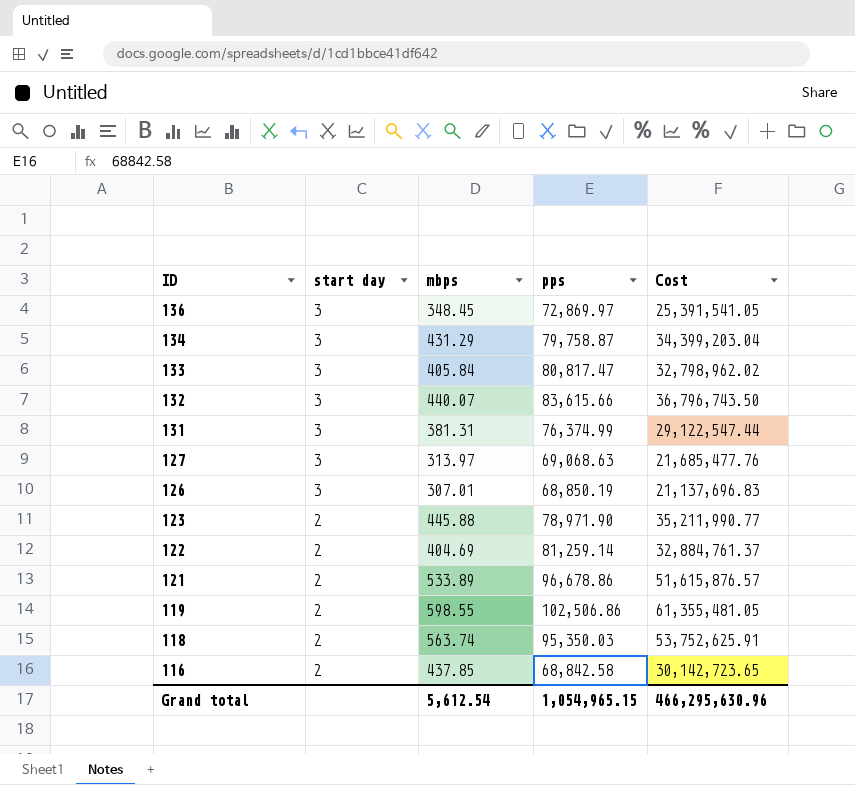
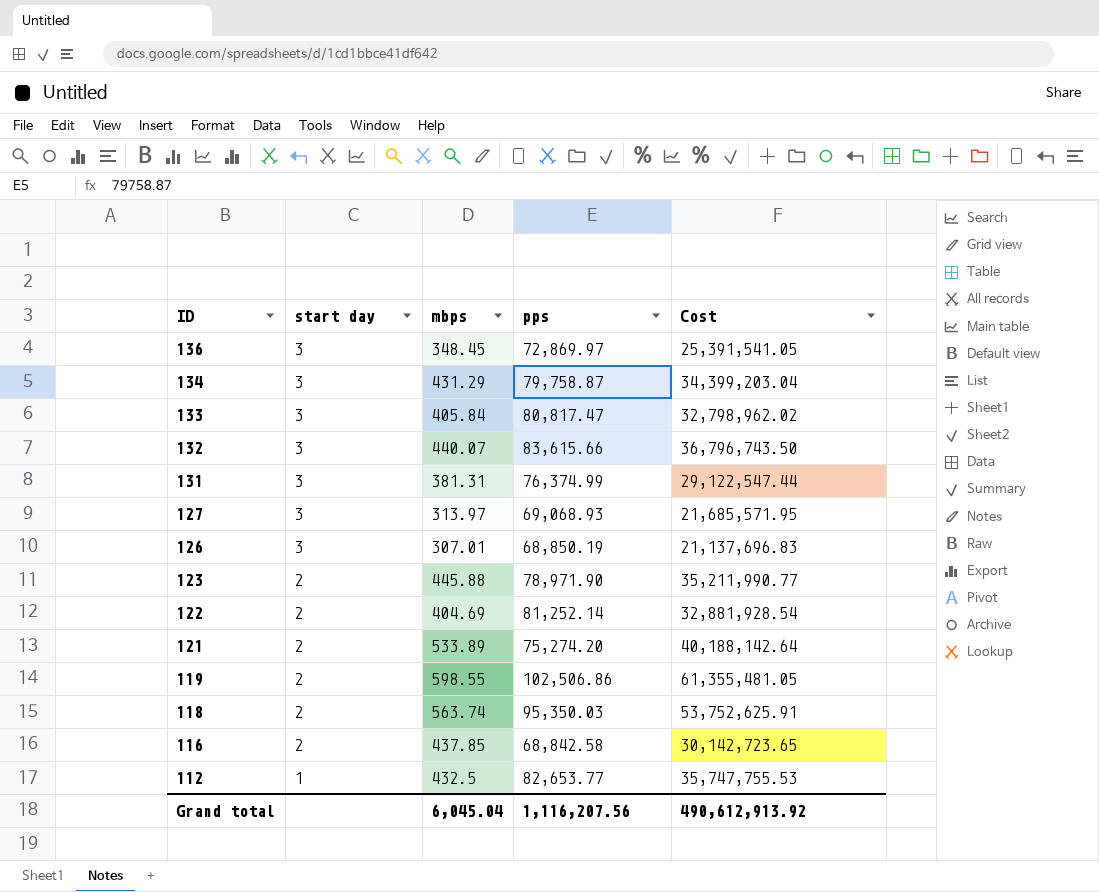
127 | pps: 69,068.63 -> 69,068.93
127 | Cost: 21,685,477.76 -> 21,685,571.95
122 | pps: 81,259.14 -> 81,252.14
122 | Cost: 32,884,761.37 -> 32,881,928.54
121 | pps: 96,678.86 -> 75,274.20
121 | Cost: 51,615,876.57 -> 40,188,142.64
row 112: none -> 1 | 432.5 | 82,653.77 | 35,747,755.53
Grand total | mbps: 5,612.54 -> 6,045.04
Grand total | pps: 1,054,965.15 -> 1,116,207.56
Grand total | Cost: 466,295,630.96 -> 490,612,913.92

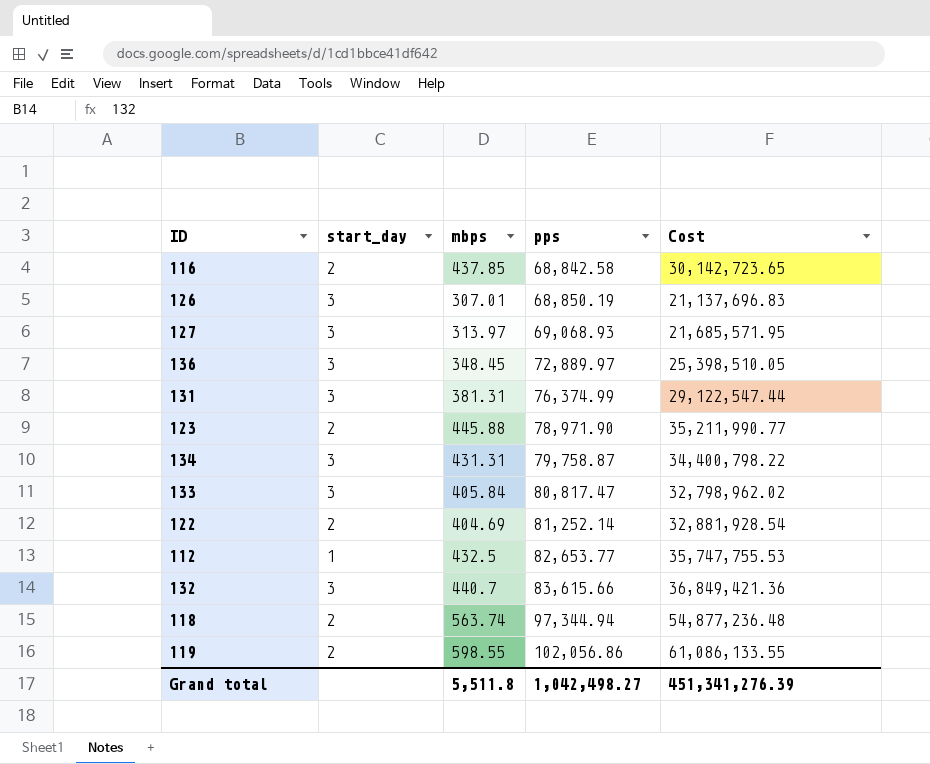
row order: ID descending -> pps ascending
column name: start day -> start_day
row 121: 2 | 533.89 | 75,274.20 | 40,188,142.64 -> none
136 | pps: 72,869.97 -> 72,889.97
136 | Cost: 25,391,541.05 -> 25,398,510.05
134 | mbps: 431.29 -> 431.31
134 | Cost: 34,399,203.04 -> 34,400,798.22
132 | mbps: 440.07 -> 440.7
132 | Cost: 36,796,743.50 -> 36,849,421.36
118 | pps: 95,350.03 -> 97,344.94
118 | Cost: 53,752,625.91 -> 54,877,236.48
119 | pps: 102,506.86 -> 102,056.86
119 | Cost: 61,355,481.05 -> 61,086,133.55
Grand total | mbps: 6,045.04 -> 5,511.8
Grand total | pps: 1,116,207.56 -> 1,042,498.27
Grand total | Cost: 490,612,913.92 -> 451,341,276.39

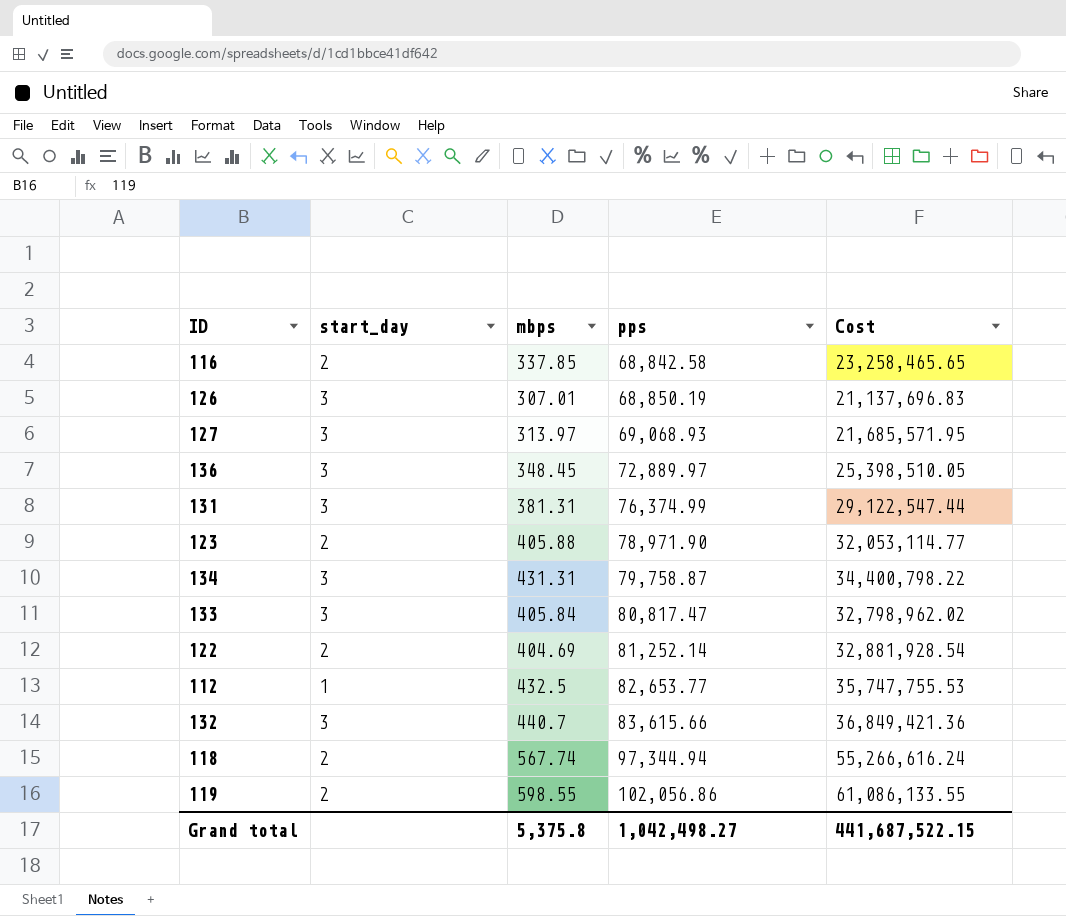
116 | mbps: 437.85 -> 337.85
116 | Cost: 30,142,723.65 -> 23,258,465.65
123 | mbps: 445.88 -> 405.88
123 | Cost: 35,211,990.77 -> 32,053,114.77
118 | mbps: 563.74 -> 567.74
118 | Cost: 54,877,236.48 -> 55,266,616.24
Grand total | mbps: 5,511.8 -> 5,375.8
Grand total | Cost: 451,341,276.39 -> 441,687,522.15

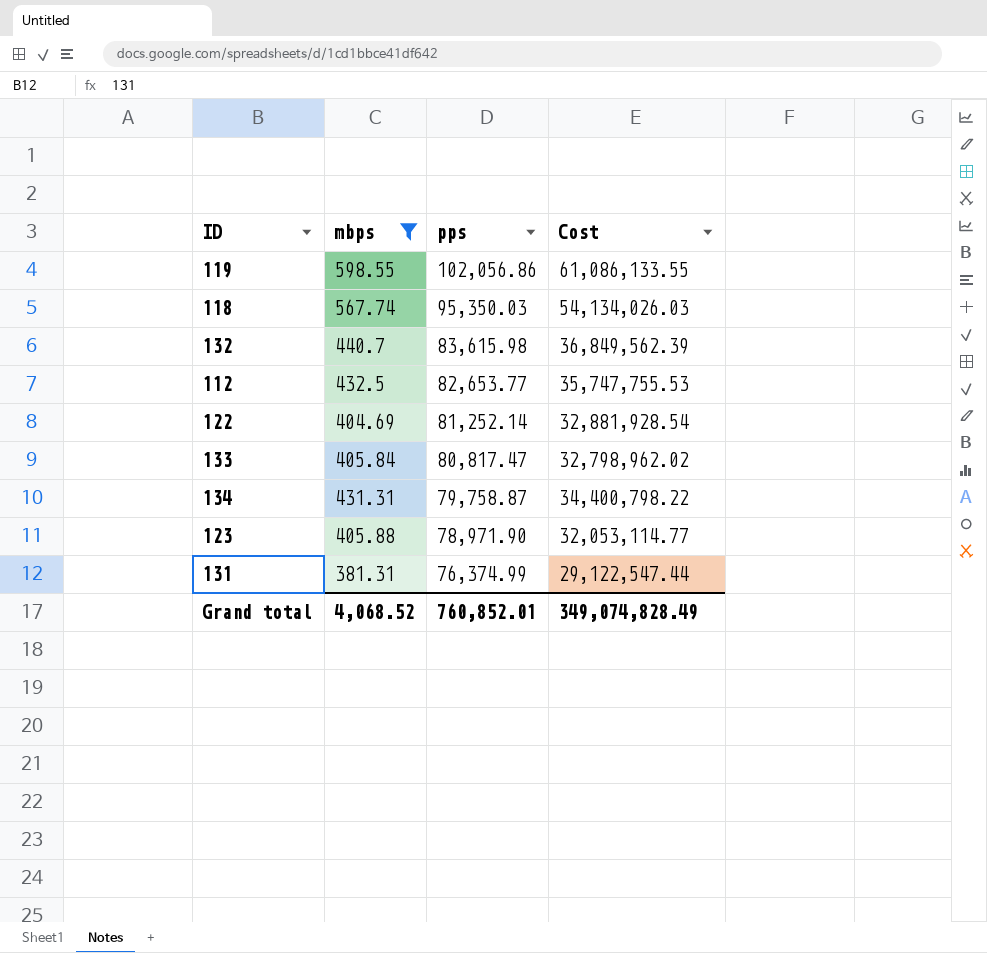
filter: none -> mbps >= 381.31
row order: pps ascending -> pps descending
column start_day | position: 2 -> none
118 | pps: 97,344.94 -> 95,350.03
118 | Cost: 55,266,616.24 -> 54,134,026.03
132 | pps: 83,615.66 -> 83,615.98
132 | Cost: 36,849,421.36 -> 36,849,562.39
Grand total | mbps: 5,375.8 -> 4,068.52
Grand total | pps: 1,042,498.27 -> 760,852.01
Grand total | Cost: 441,687,522.15 -> 349,074,828.49

